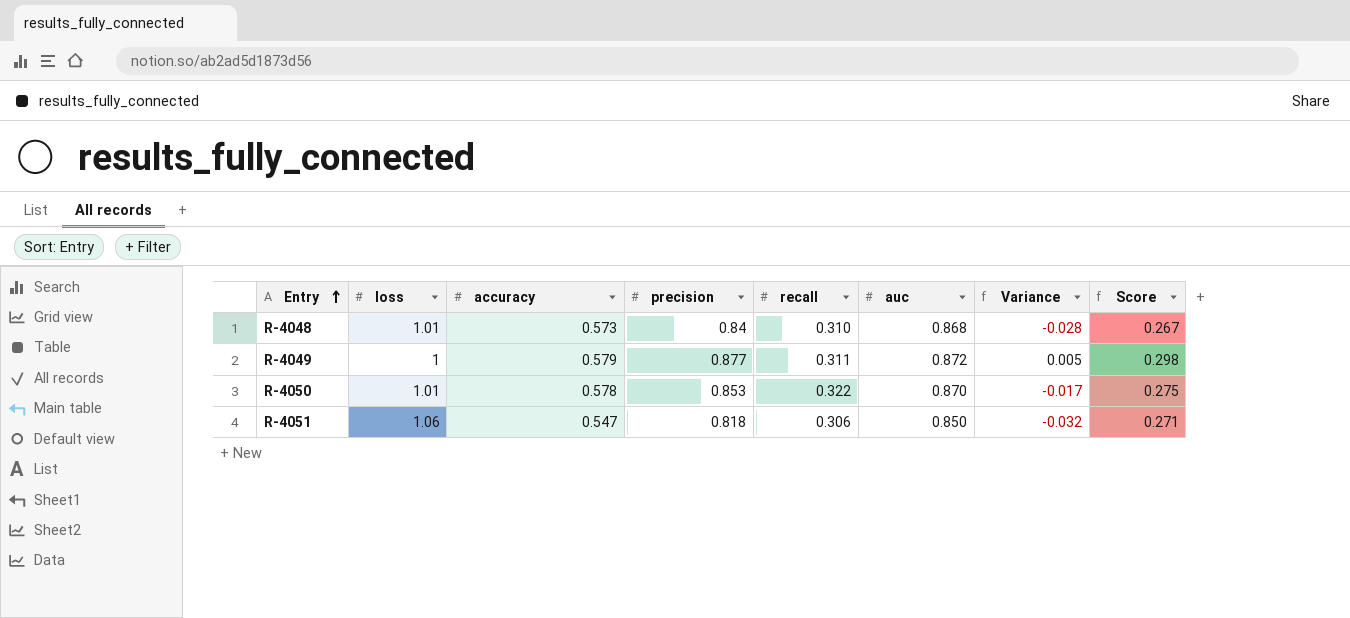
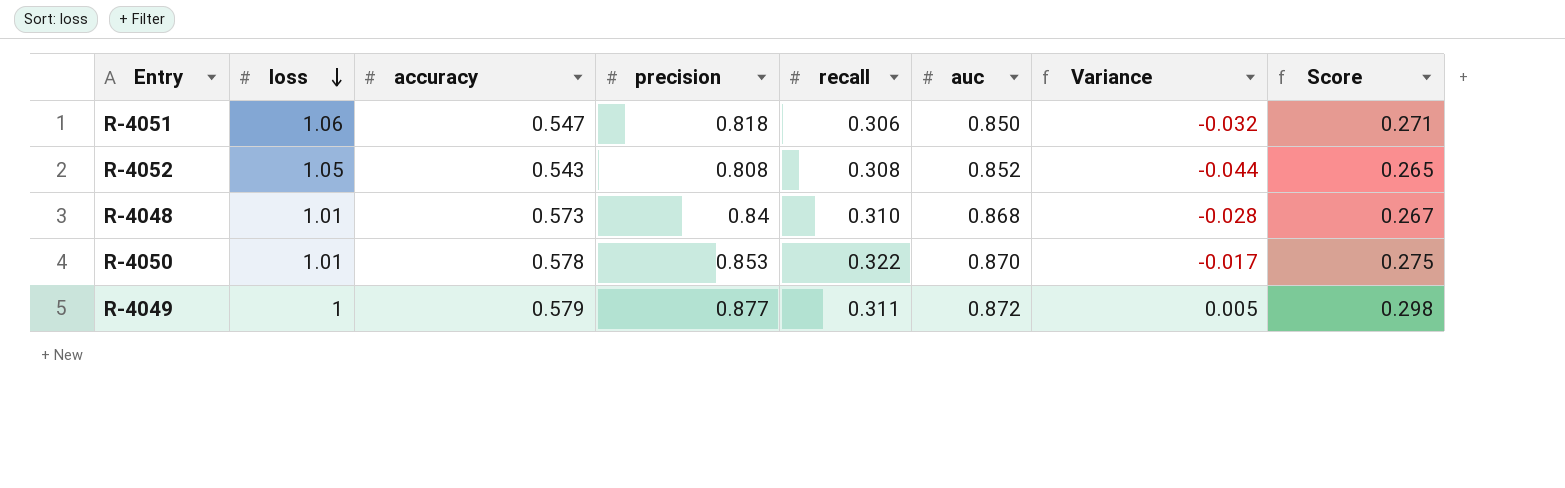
row order: Entry ascending -> loss descending
row R-4052: none -> 1.05 | 0.543 | 0.808 | 0.308 | 0.852 | -0.044 | 0.265

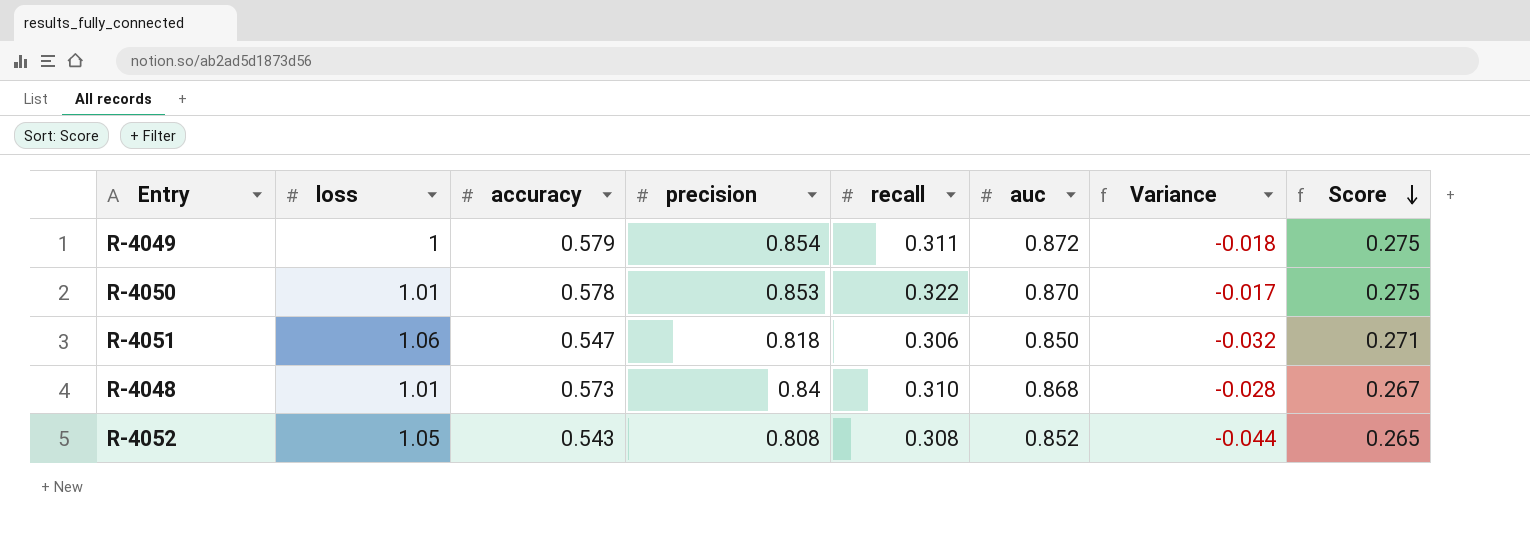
row order: loss descending -> Score descending
R-4049 | precision: 0.877 -> 0.854
R-4049 | Variance: 0.005 -> -0.018
R-4049 | Score: 0.298 -> 0.275

